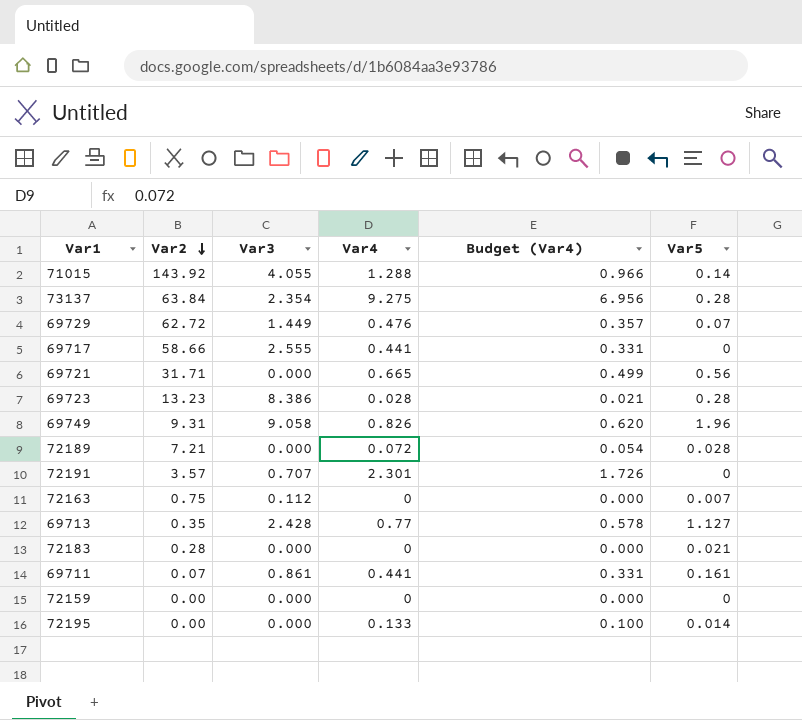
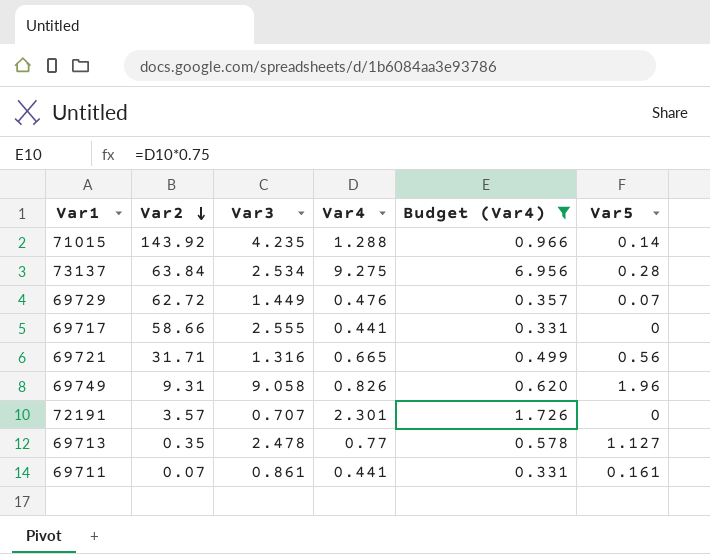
filter: none -> Budget (Var4) >= 0.331
71015 | Var3: 4.055 -> 4.235
73137 | Var3: 2.354 -> 2.534
69721 | Var3: 0.000 -> 1.316
69713 | Var3: 2.428 -> 2.478

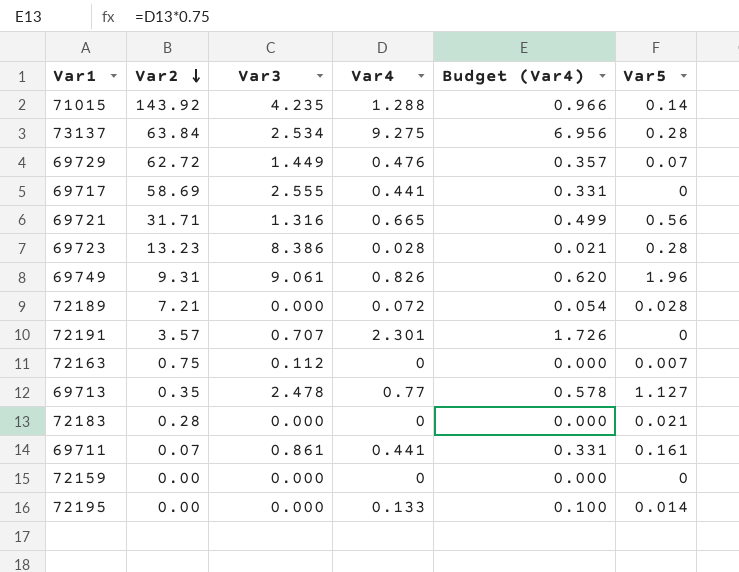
filter: Budget (Var4) >= 0.331 -> none
69717 | Var2: 58.66 -> 58.69
69749 | Var3: 9.058 -> 9.061

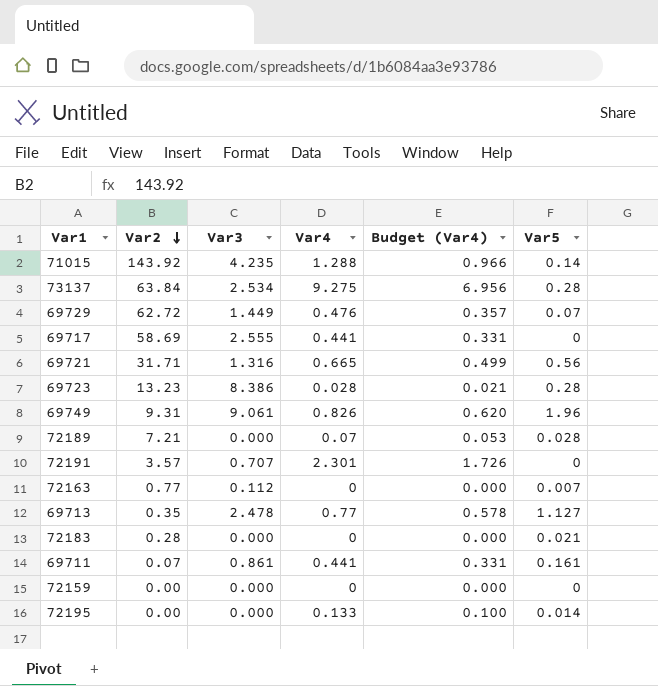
72189 | Var4: 0.072 -> 0.07
72189 | Budget (Var4): 0.054 -> 0.053
72163 | Var2: 0.75 -> 0.77

